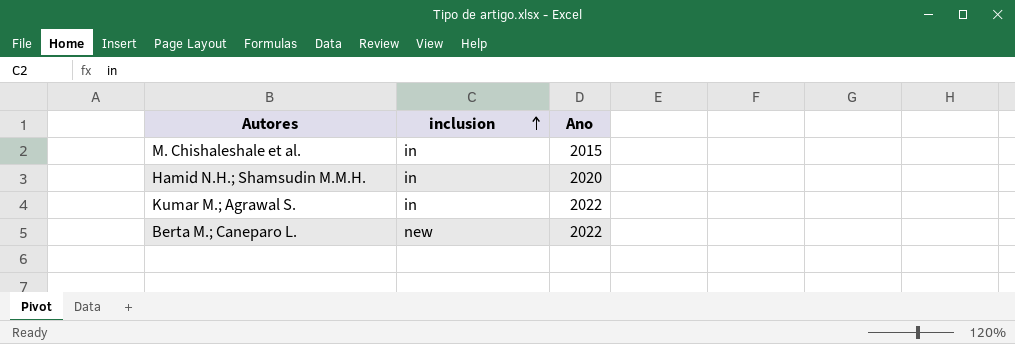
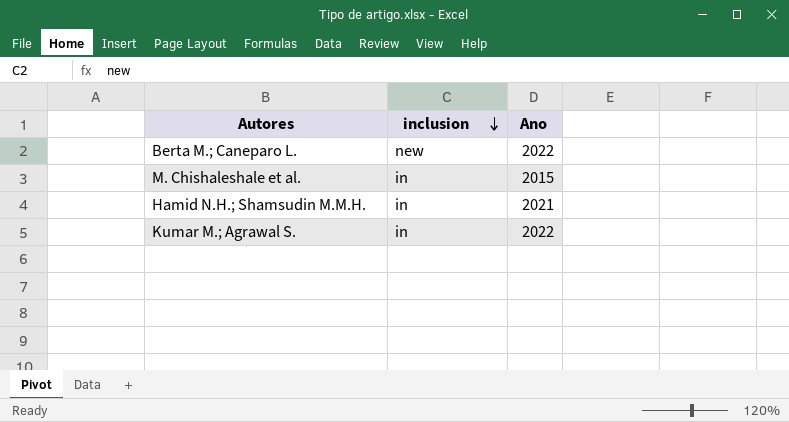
row order: inclusion ascending -> inclusion descending
Hamid N.H.; Shamsudin M.M.H. | Ano: 2020 -> 2021

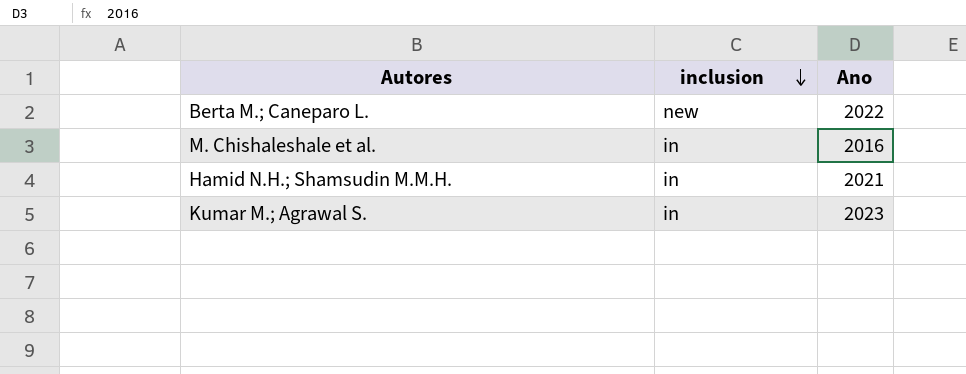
M. Chishaleshale et al. | Ano: 2015 -> 2016
Kumar M.; Agrawal S. | Ano: 2022 -> 2023

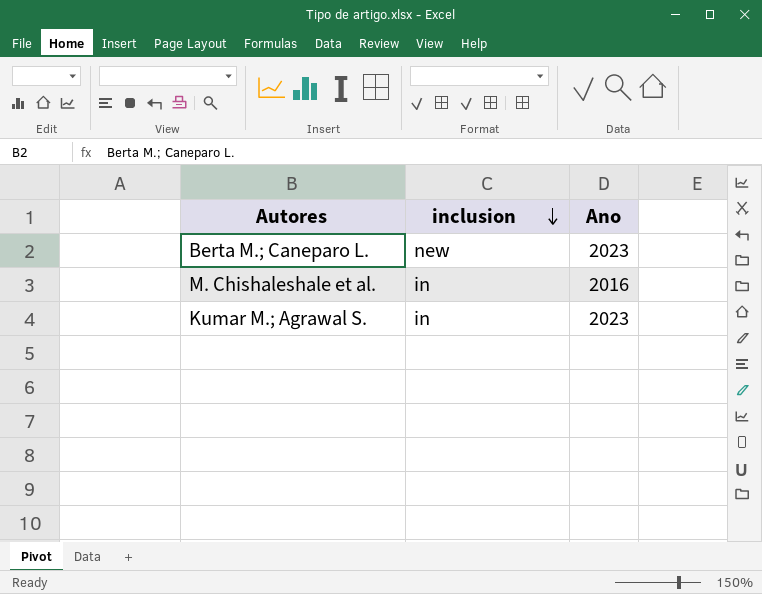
row Hamid N.H.; Shamsudin M.M.H.: in | 2021 -> none
Berta M.; Caneparo L. | Ano: 2022 -> 2023

